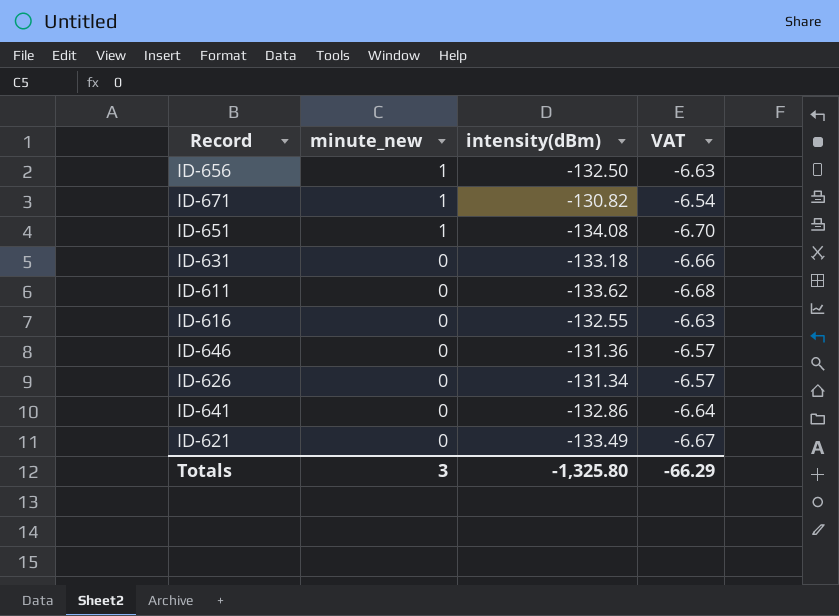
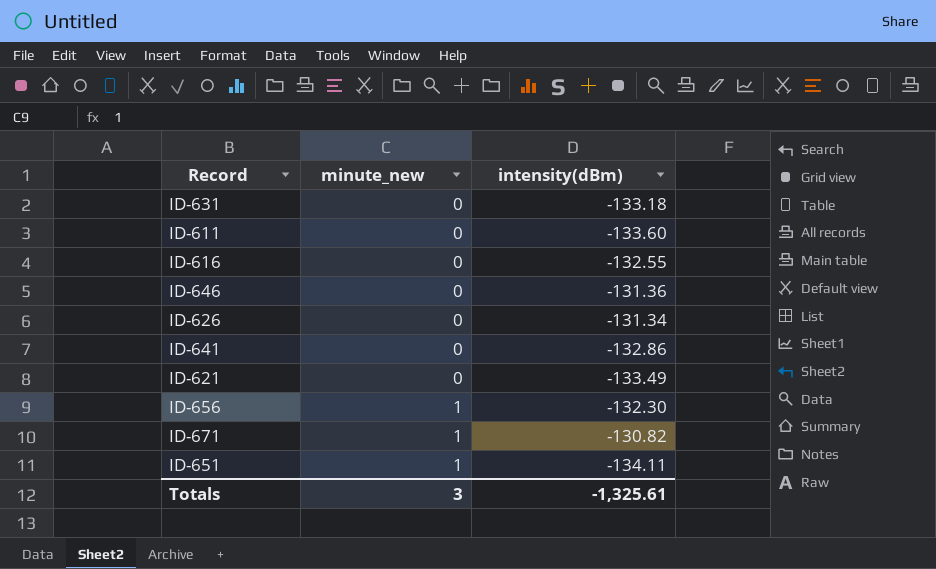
row order: minute_new descending -> minute_new ascending
column VAT | formula: [intensity(dBm)] * 0.05 -> none
ID-611 | intensity(dBm): -133.62 -> -133.60
ID-656 | intensity(dBm): -132.50 -> -132.30
ID-651 | intensity(dBm): -134.08 -> -134.11
Totals | intensity(dBm): -1,325.80 -> -1,325.61

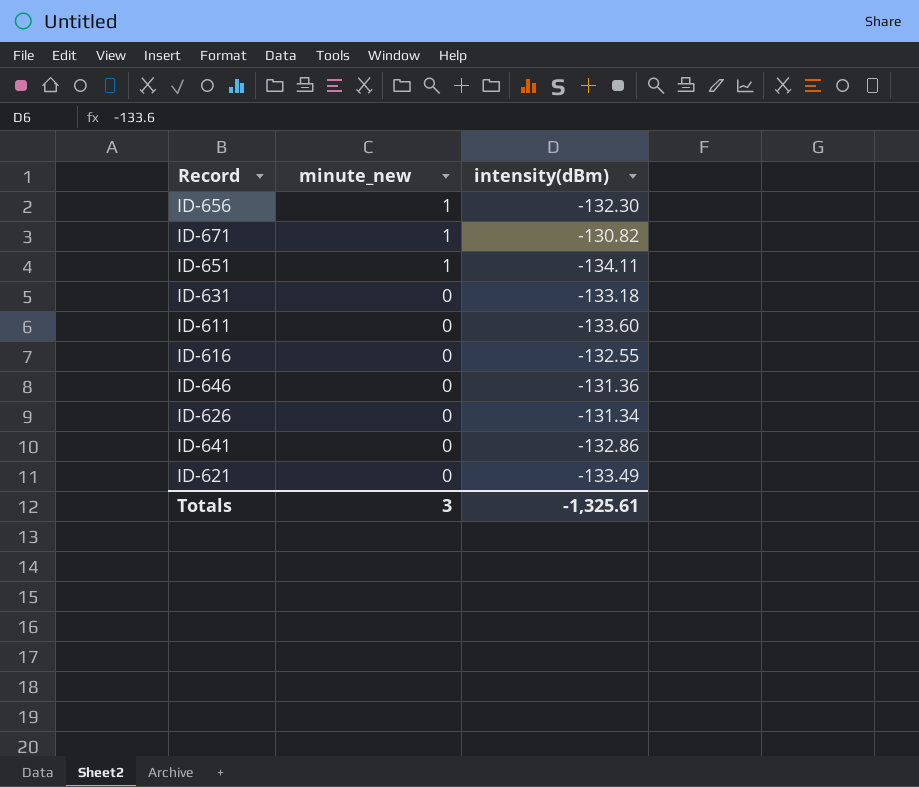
row order: minute_new ascending -> minute_new descending

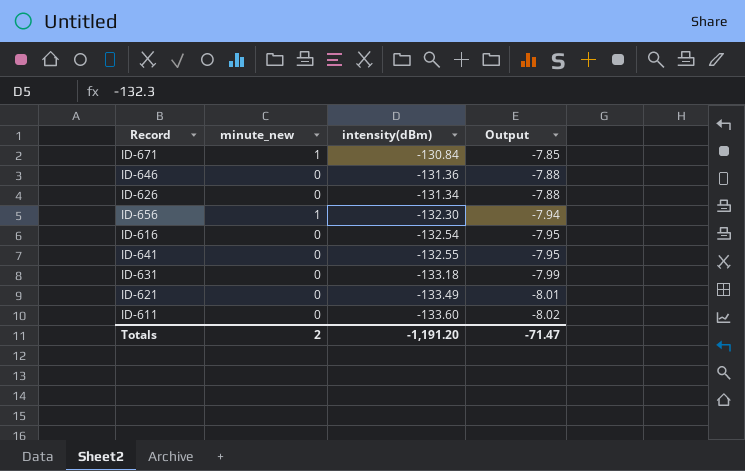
row order: minute_new descending -> Output descending
column Output | formula: none -> [intensity(dBm)] * 0.06
row ID-651: 1 | -134.11 -> none
ID-671 | intensity(dBm): -130.82 -> -130.84
ID-616 | intensity(dBm): -132.55 -> -132.54
ID-641 | intensity(dBm): -132.86 -> -132.55
Totals | minute_new: 3 -> 2
Totals | intensity(dBm): -1,325.61 -> -1,191.20

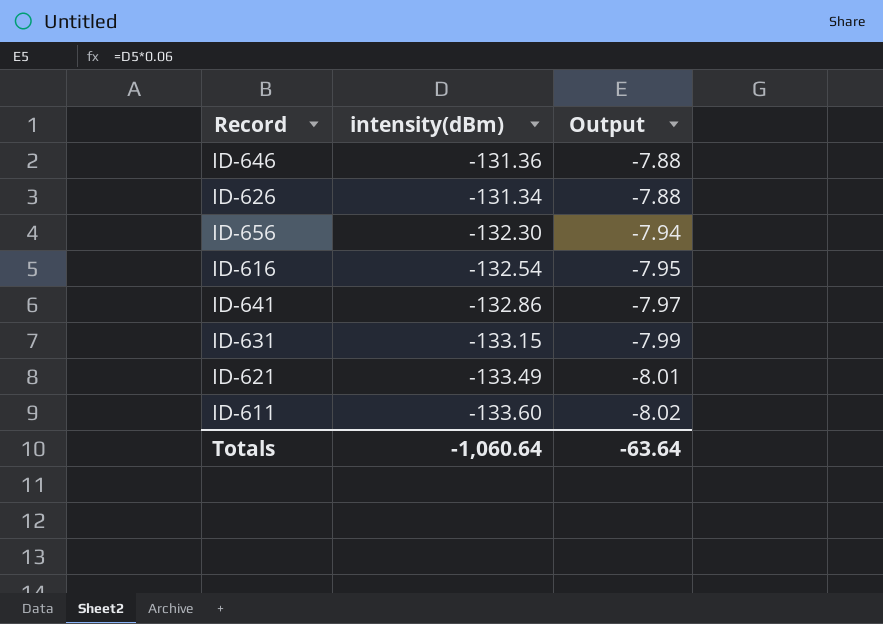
column minute_new | position: 2 -> none
row ID-671: 1 | -130.84 | -7.85 -> none
ID-641 | intensity(dBm): -132.55 -> -132.86
ID-641 | Output: -7.95 -> -7.97
ID-631 | intensity(dBm): -133.18 -> -133.15
Totals | intensity(dBm): -1,191.20 -> -1,060.64
Totals | Output: -71.47 -> -63.64

